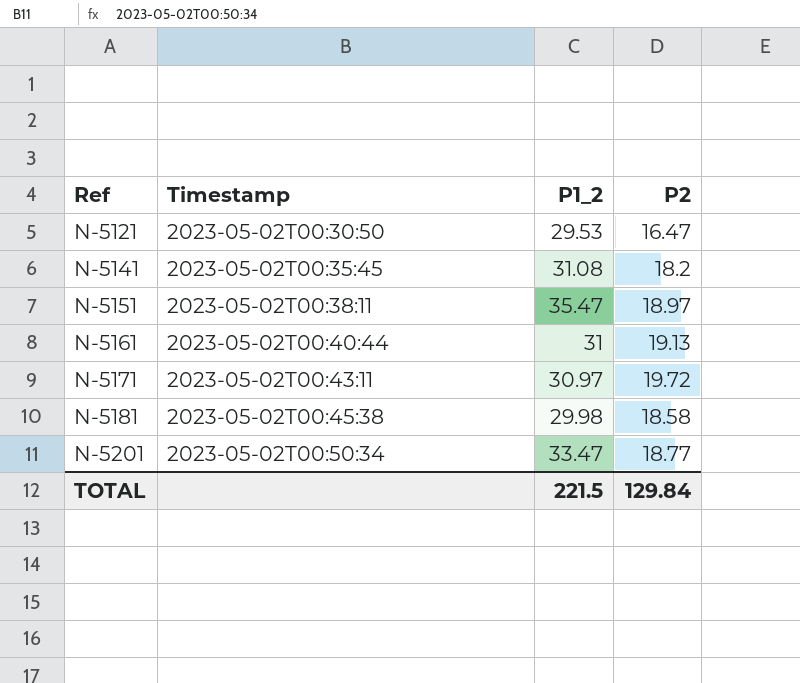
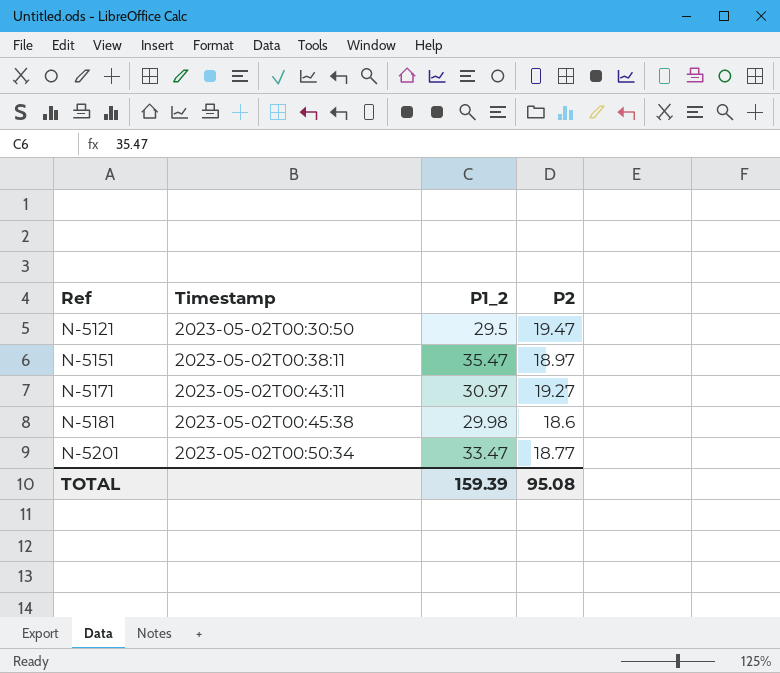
row N-5141: 2023-05-02T00:35:45 | 31.08 | 18.2 -> none
row N-5161: 2023-05-02T00:40:44 | 31 | 19.13 -> none
N-5121 | P1_2: 29.53 -> 29.5
N-5121 | P2: 16.47 -> 19.47
N-5171 | P2: 19.72 -> 19.27
N-5181 | P2: 18.58 -> 18.6
TOTAL | P1_2: 221.5 -> 159.39
TOTAL | P2: 129.84 -> 95.08

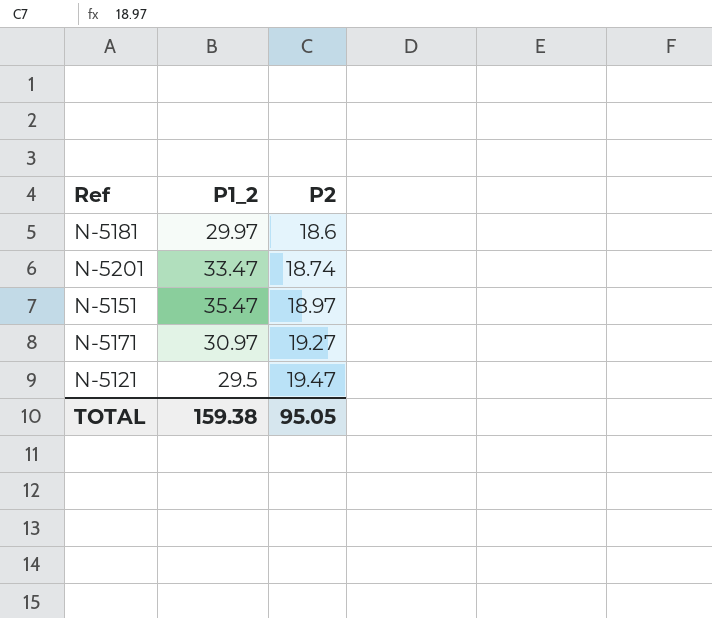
row order: Ref ascending -> P2 ascending
column Timestamp | position: 2 -> none
N-5181 | P1_2: 29.98 -> 29.97
N-5201 | P2: 18.77 -> 18.74
TOTAL | P1_2: 159.39 -> 159.38
TOTAL | P2: 95.08 -> 95.05

